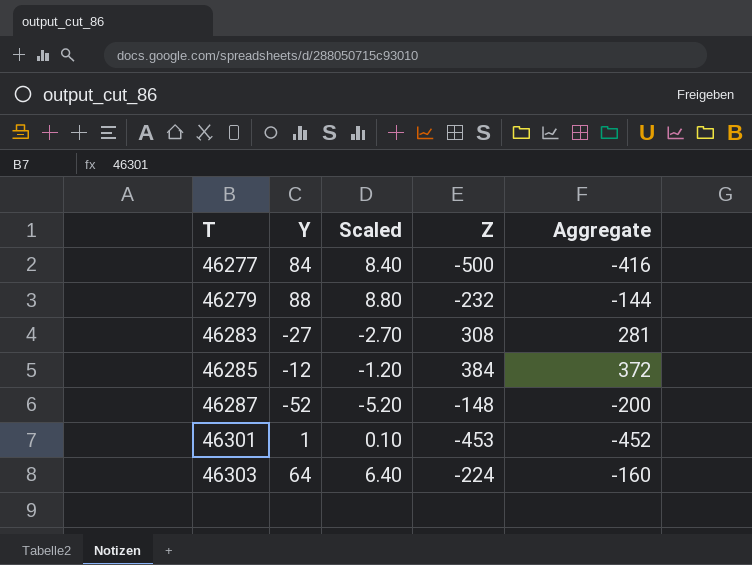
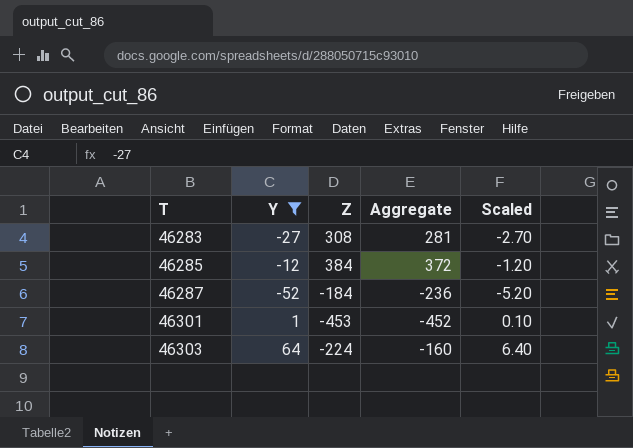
filter: none -> Y <= 64
column Scaled | position: 3 -> 5
46287 | Z: -148 -> -184
46287 | Aggregate: -200 -> -236

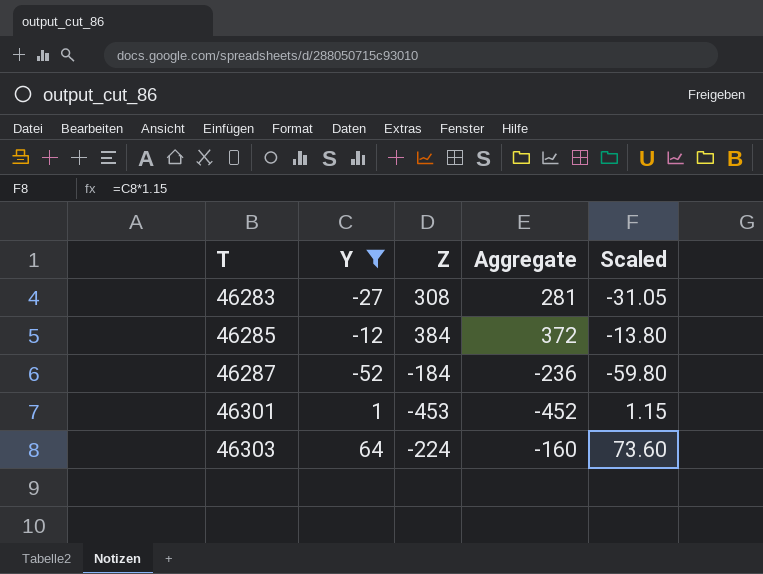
column Scaled | formula: [Y] * 0.1 -> [Y] * 1.15

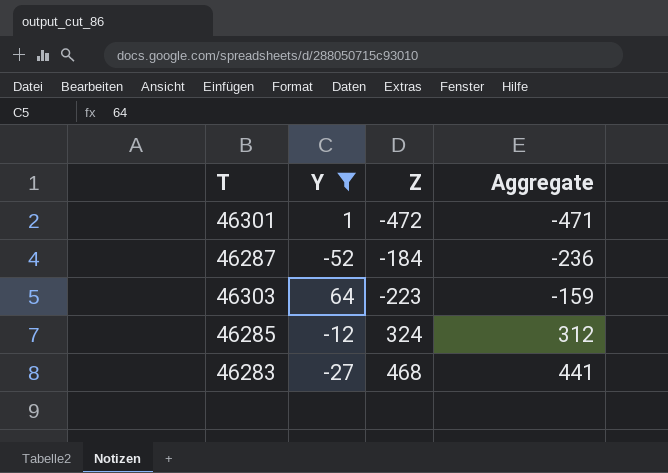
row order: T ascending -> Aggregate ascending
column Scaled | formula: [Y] * 1.15 -> none
46301 | Z: -453 -> -472
46301 | Aggregate: -452 -> -471
46303 | Z: -224 -> -223
46303 | Aggregate: -160 -> -159
46285 | Z: 384 -> 324
46285 | Aggregate: 372 -> 312
46283 | Z: 308 -> 468
46283 | Aggregate: 281 -> 441

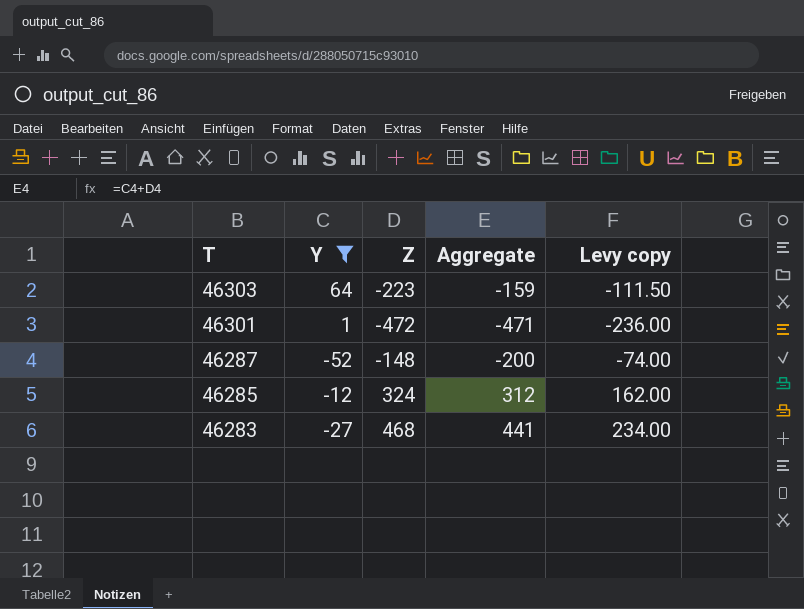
row order: Aggregate ascending -> T descending
column Levy copy | formula: none -> [Z] * 0.5
46287 | Z: -184 -> -148
46287 | Aggregate: -236 -> -200

